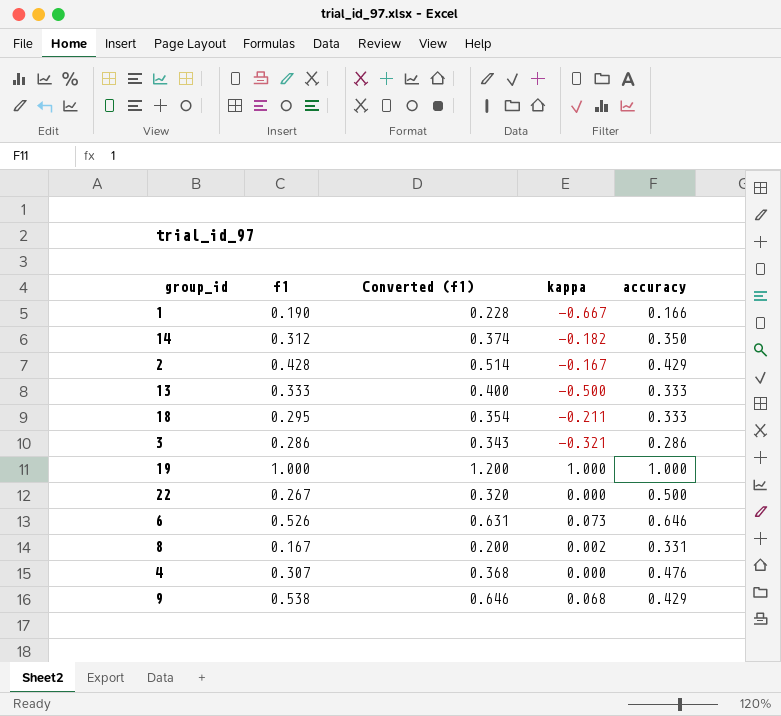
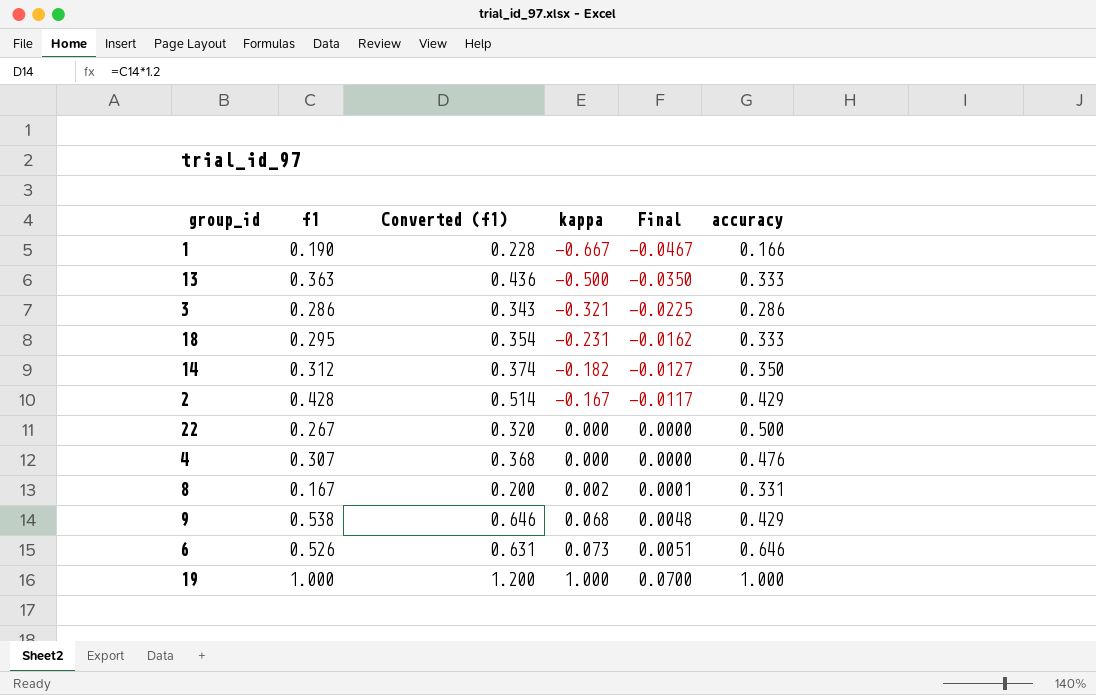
row order: none -> kappa ascending
column Final | formula: none -> [kappa] * 0.07
13 | f1: 0.333 -> 0.363
13 | Converted (f1): 0.400 -> 0.436
18 | kappa: -0.211 -> -0.231

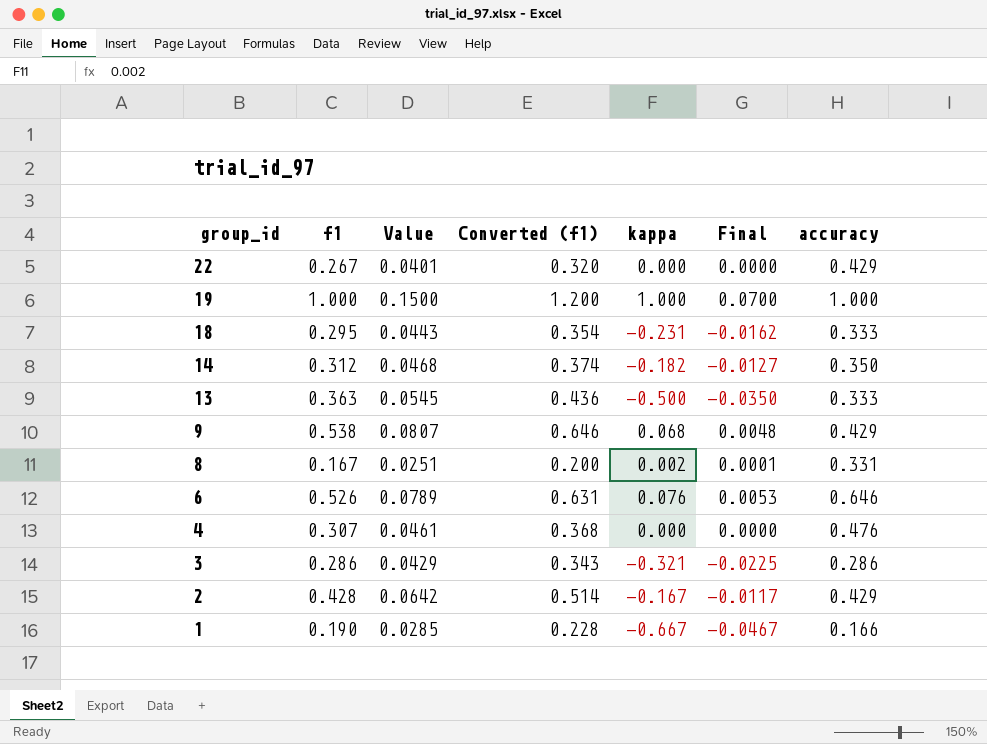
row order: kappa ascending -> group_id descending
column Value | formula: none -> [f1] * 0.15
22 | accuracy: 0.500 -> 0.429
6 | kappa: 0.073 -> 0.076
6 | Final: 0.0051 -> 0.0053

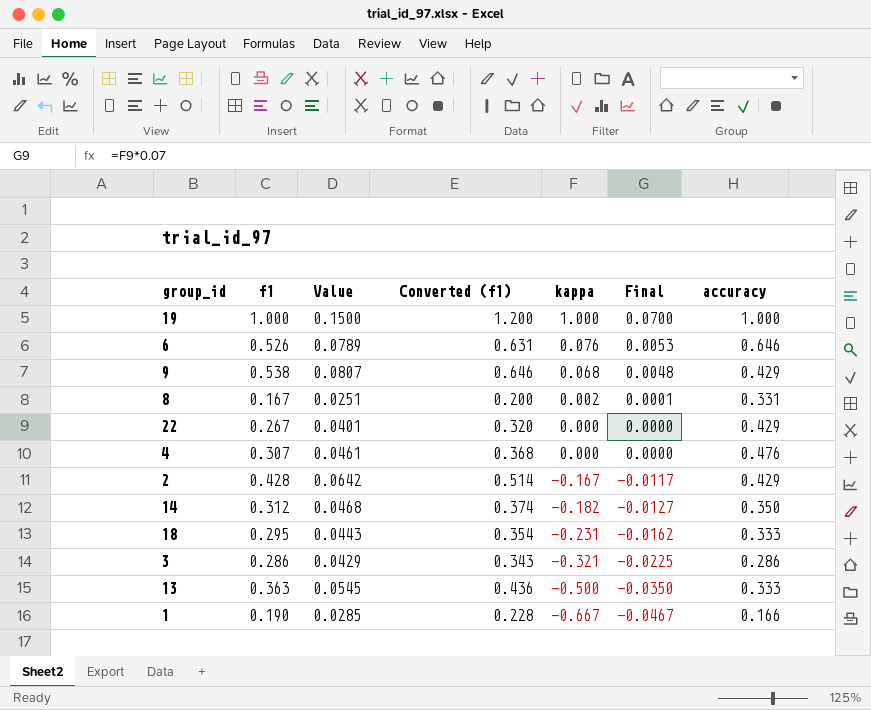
row order: group_id descending -> kappa descending

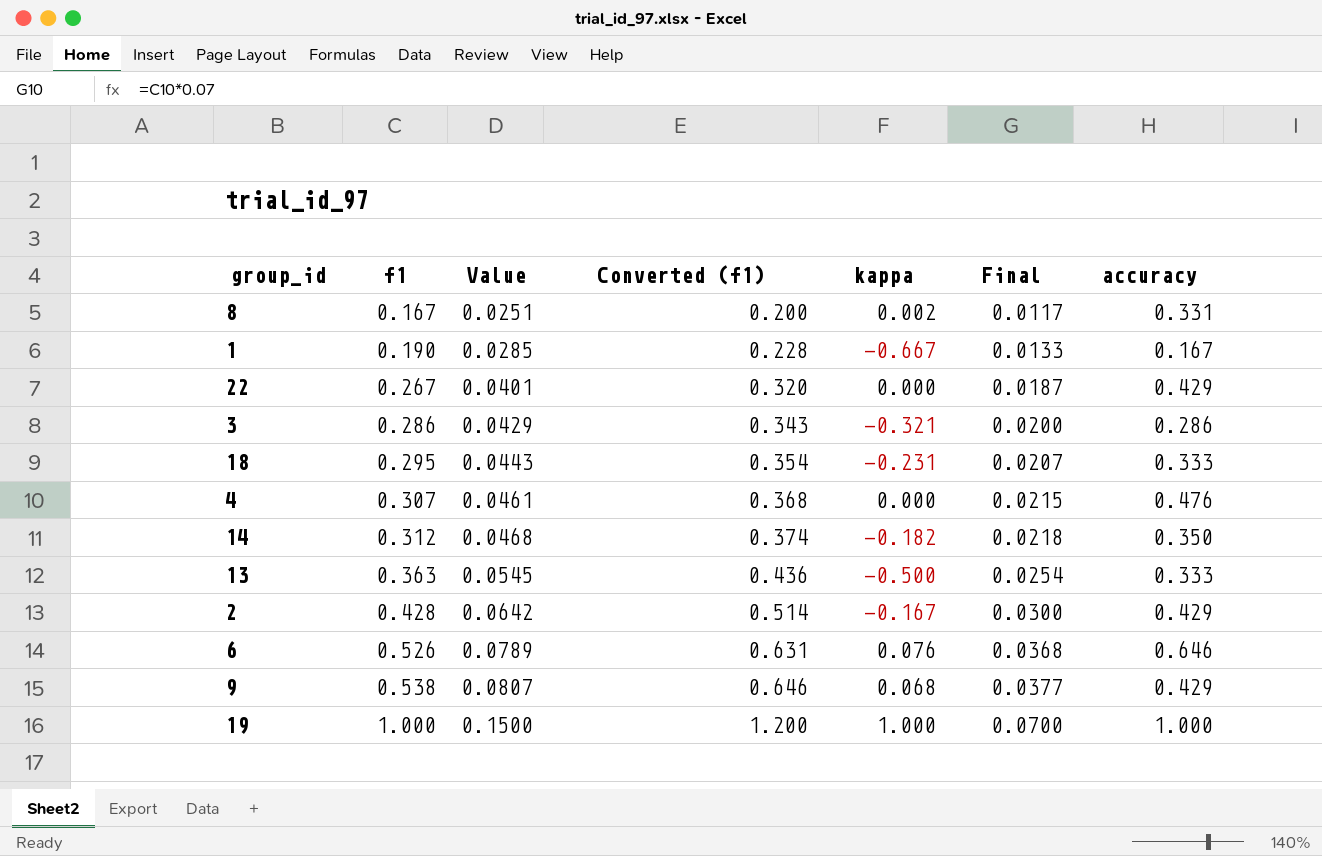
row order: kappa descending -> f1 ascending
column Final | formula: [kappa] * 0.07 -> [f1] * 0.07
1 | accuracy: 0.166 -> 0.167

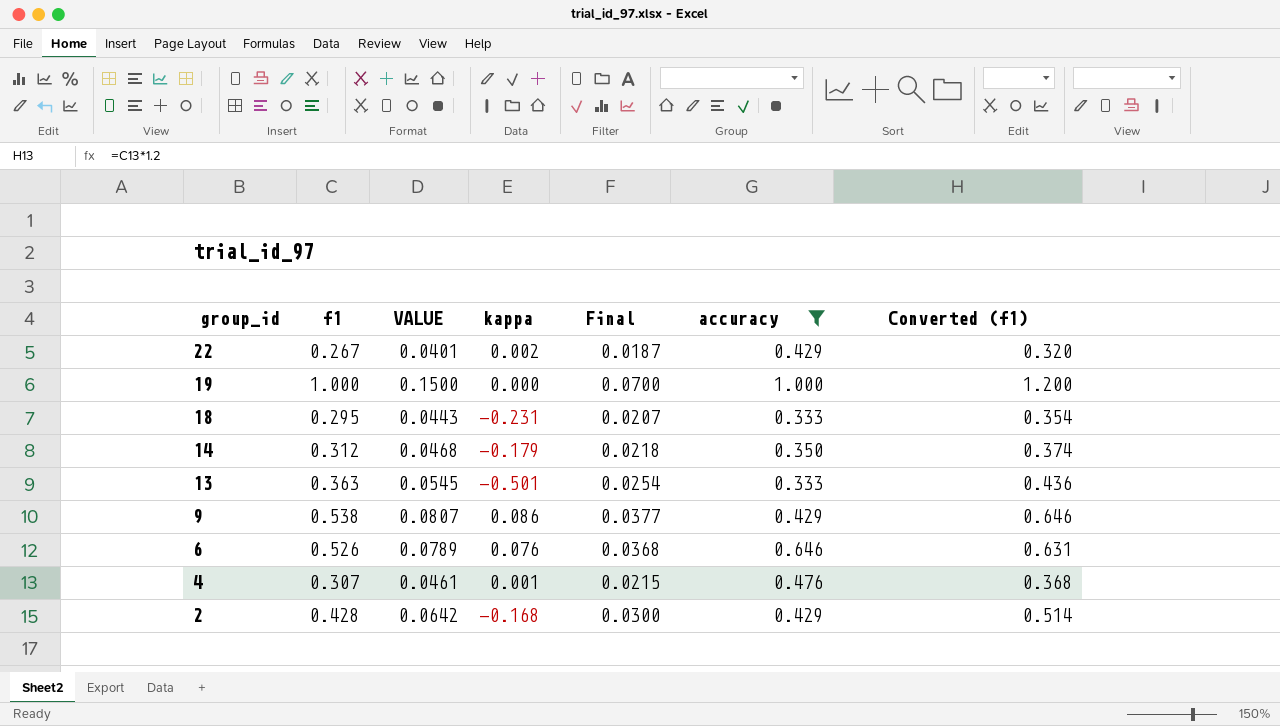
filter: none -> accuracy >= 0.333
row order: f1 ascending -> group_id descending
column name: Value -> VALUE
column Converted (f1) | position: 4 -> 7
22 | kappa: 0.000 -> 0.002
19 | kappa: 1.000 -> 0.000
14 | kappa: -0.182 -> -0.179
13 | kappa: -0.500 -> -0.501
9 | kappa: 0.068 -> 0.086
4 | kappa: 0.000 -> 0.001
2 | kappa: -0.167 -> -0.168

